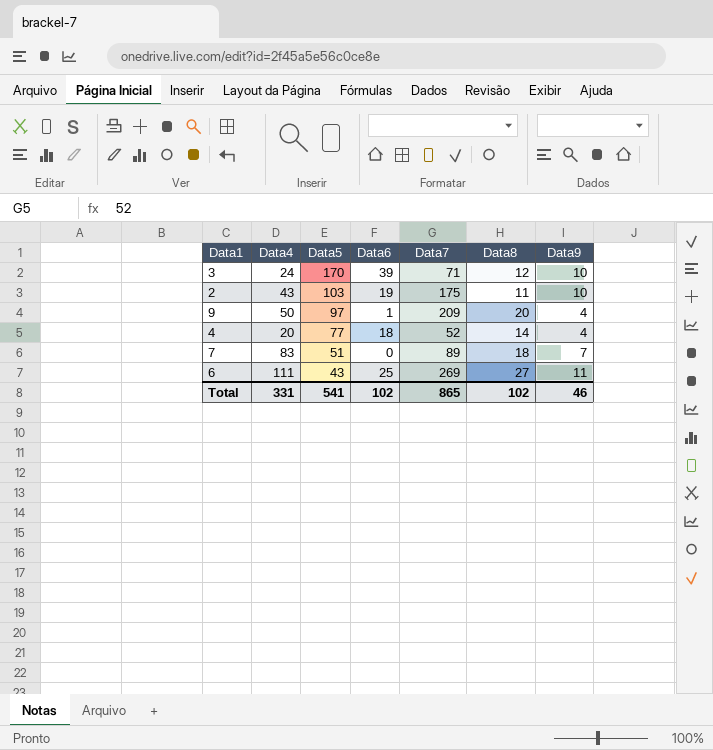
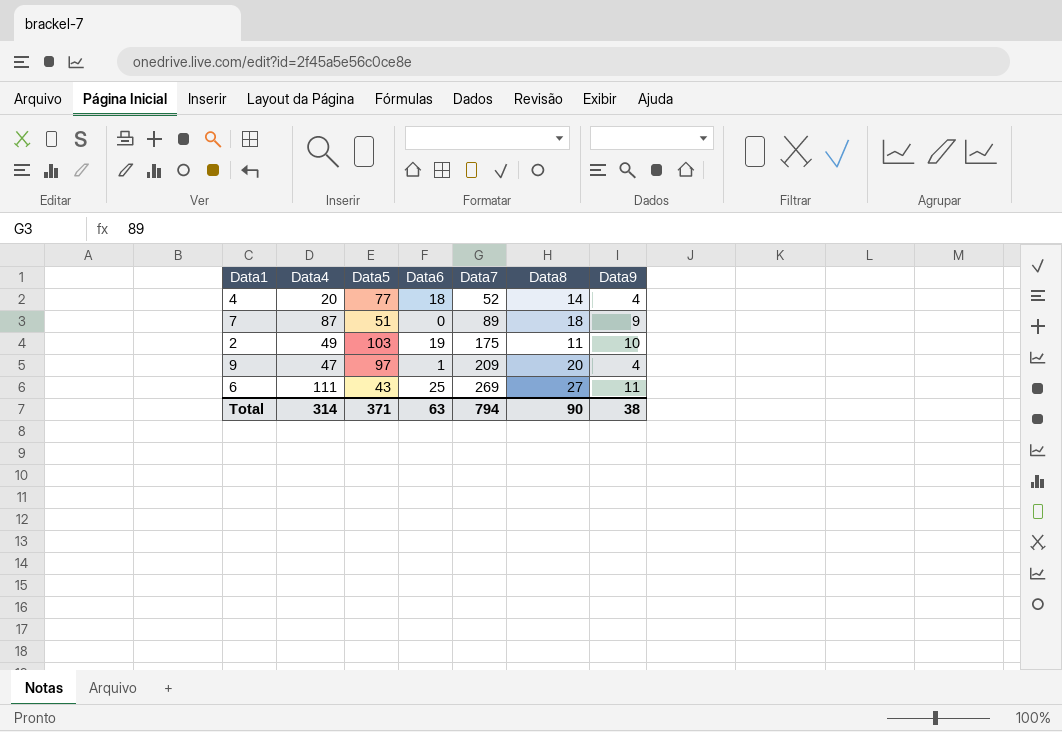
row order: Data5 descending -> Data7 ascending
row 3: 24 | 170 | 39 | 71 | 12 | 10 -> none
7 | Data4: 83 -> 87
7 | Data9: 7 -> 9
2 | Data4: 43 -> 49
9 | Data4: 50 -> 47
Total | Data4: 331 -> 314
Total | Data5: 541 -> 371
Total | Data6: 102 -> 63
Total | Data7: 865 -> 794
Total | Data8: 102 -> 90
Total | Data9: 46 -> 38

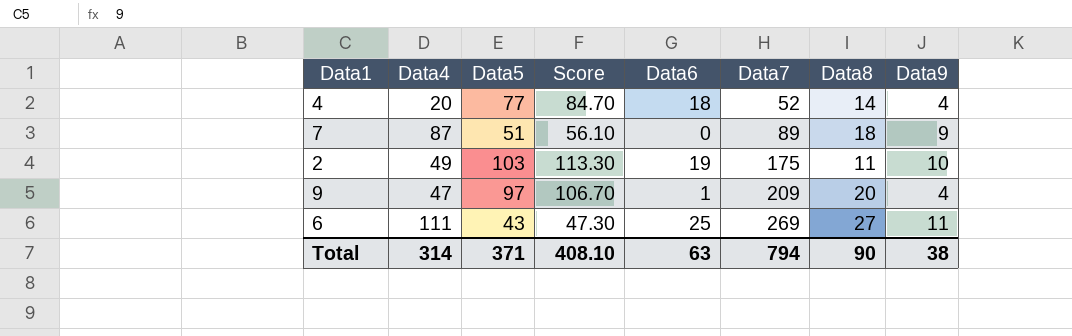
column Score | formula: none -> [Data5] * 1.1

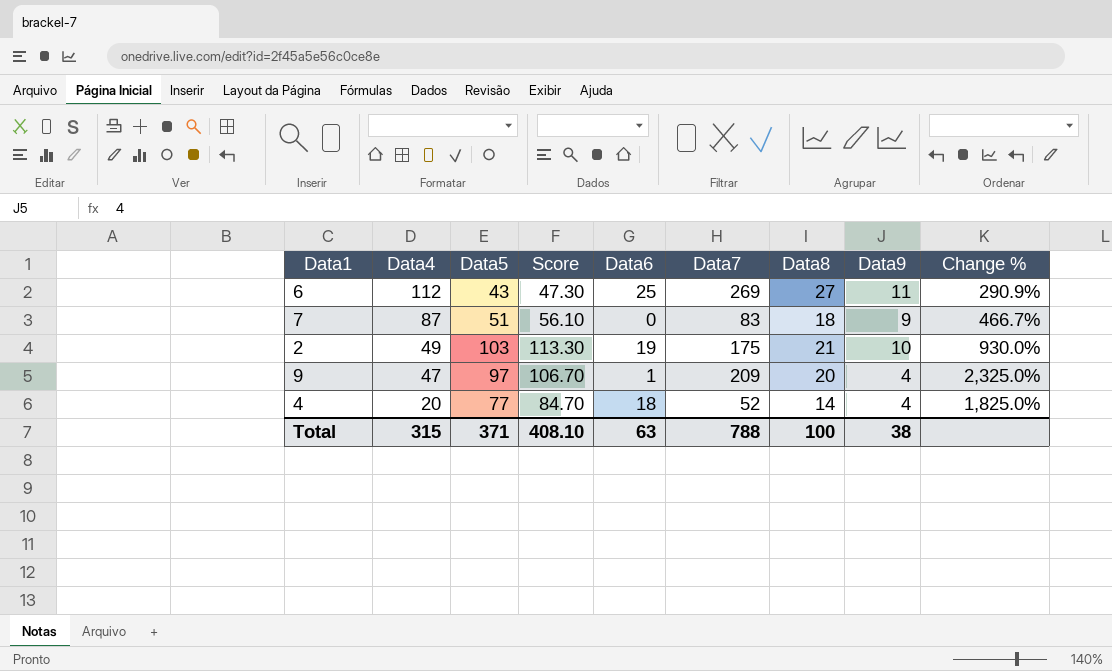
row order: Data7 ascending -> Data4 descending
column Change % | formula: none -> ([Data5] - [Data9]) / [Data9]
6 | Data4: 111 -> 112
7 | Data7: 89 -> 83
2 | Data8: 11 -> 21
Total | Data4: 314 -> 315
Total | Data7: 794 -> 788
Total | Data8: 90 -> 100

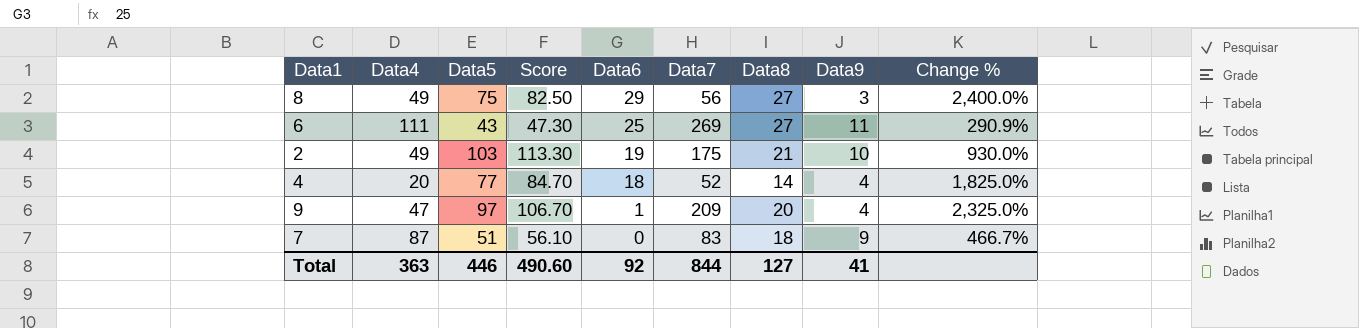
row order: Data4 descending -> Data6 descending
row 8: none -> 49 | 75 | 82.50 | 29 | 56 | 27 | 3 | 2,400.0%
6 | Data4: 112 -> 111
Total | Data4: 315 -> 363
Total | Data5: 371 -> 446
Total | Score: 408.10 -> 490.60
Total | Data6: 63 -> 92
Total | Data7: 788 -> 844
Total | Data8: 100 -> 127
Total | Data9: 38 -> 41

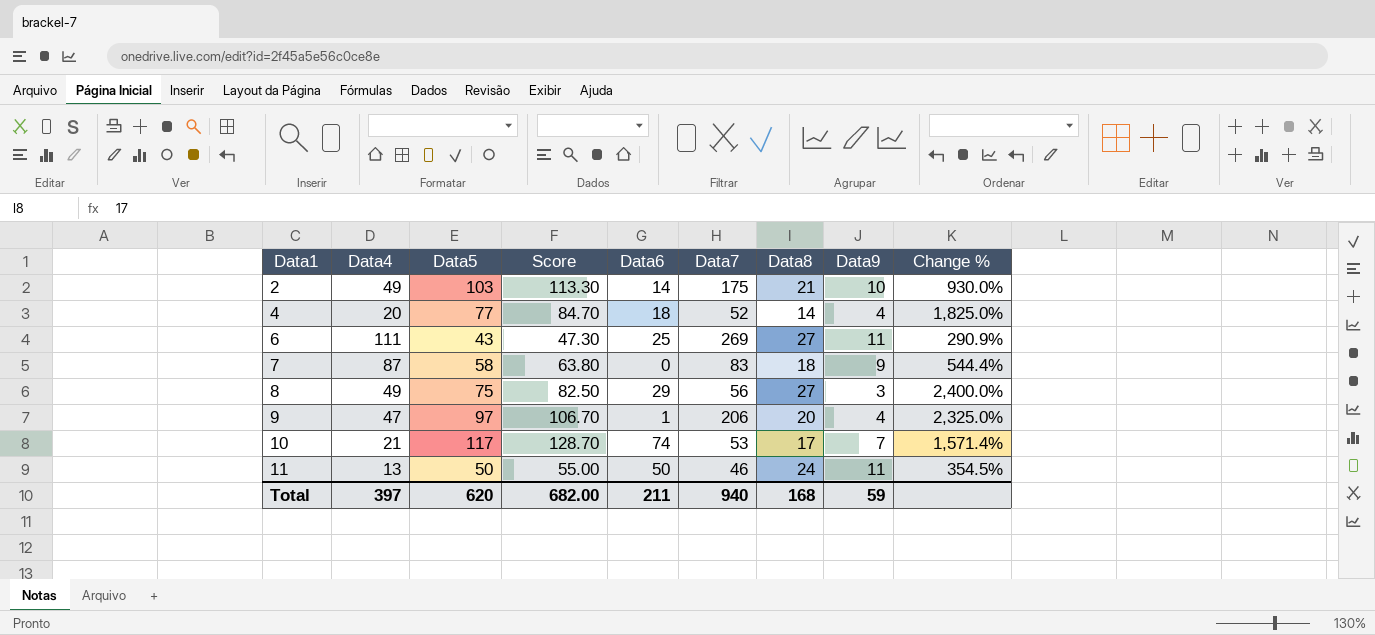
row order: Data6 descending -> Data1 ascending
2 | Data6: 19 -> 14
7 | Data5: 51 -> 58
7 | Score: 56.10 -> 63.80
7 | Change %: 466.7% -> 544.4%
9 | Data7: 209 -> 206
row 10: none -> 21 | 117 | 128.70 | 74 | 53 | 17 | 7 | 1,571.4%
row 11: none -> 13 | 50 | 55.00 | 50 | 46 | 24 | 11 | 354.5%
Total | Data4: 363 -> 397
Total | Data5: 446 -> 620
Total | Score: 490.60 -> 682.00
Total | Data6: 92 -> 211
Total | Data7: 844 -> 940
Total | Data8: 127 -> 168
Total | Data9: 41 -> 59

